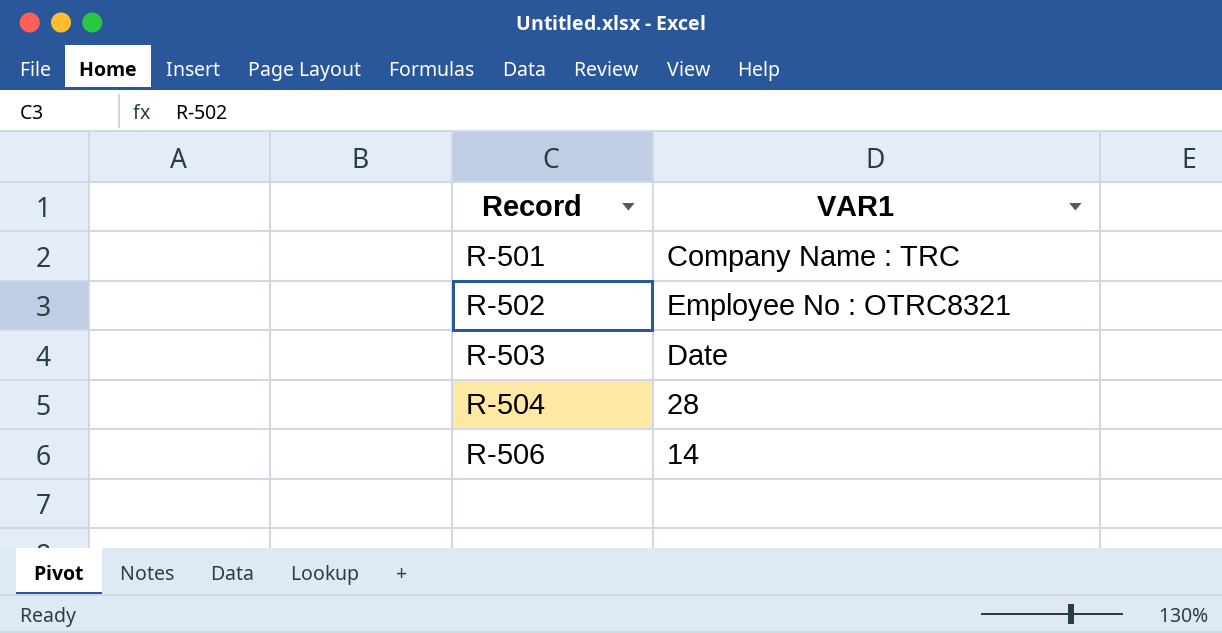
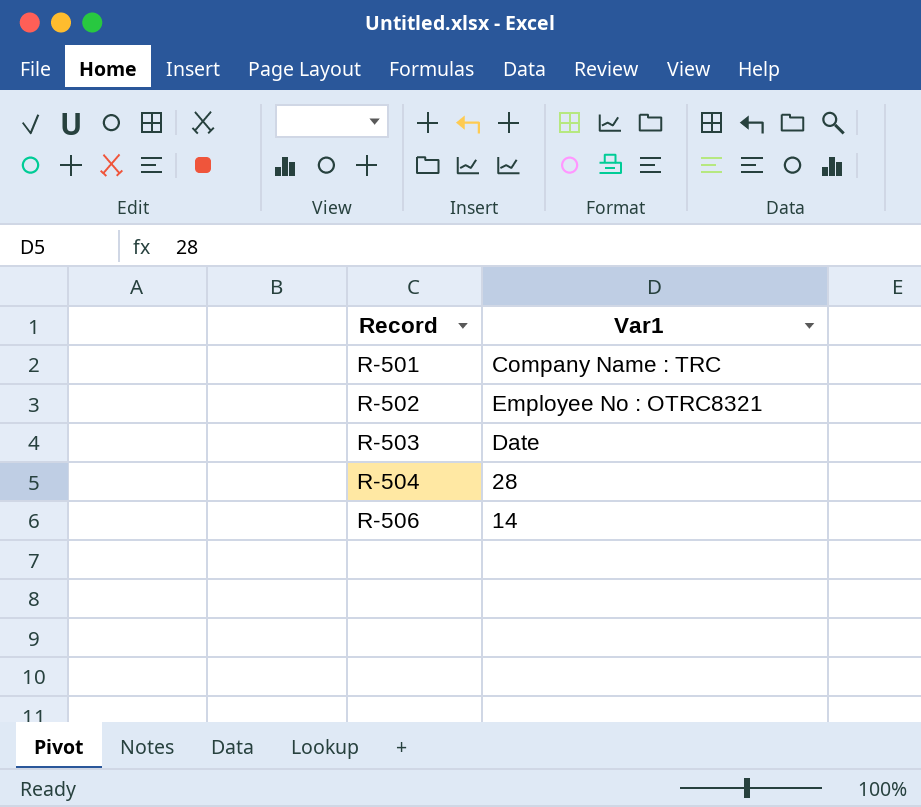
column name: VAR1 -> Var1

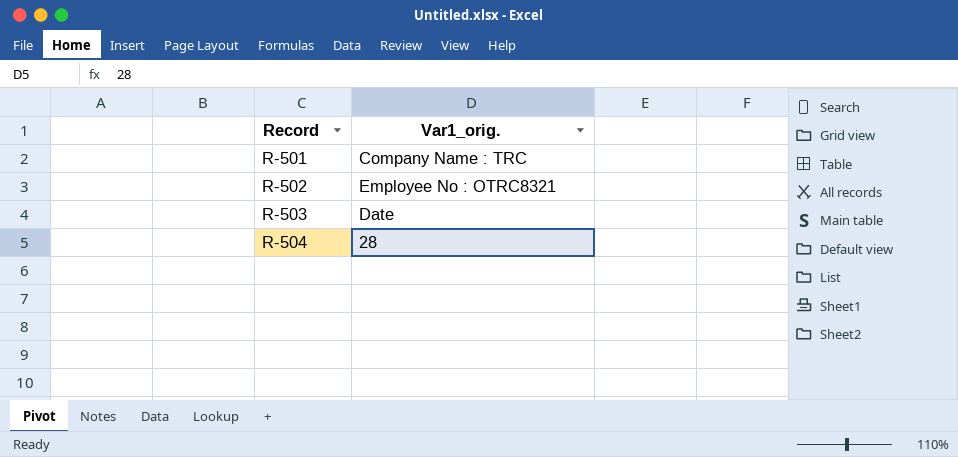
column name: Var1 -> Var1_orig.
row R-506: 14 -> none

